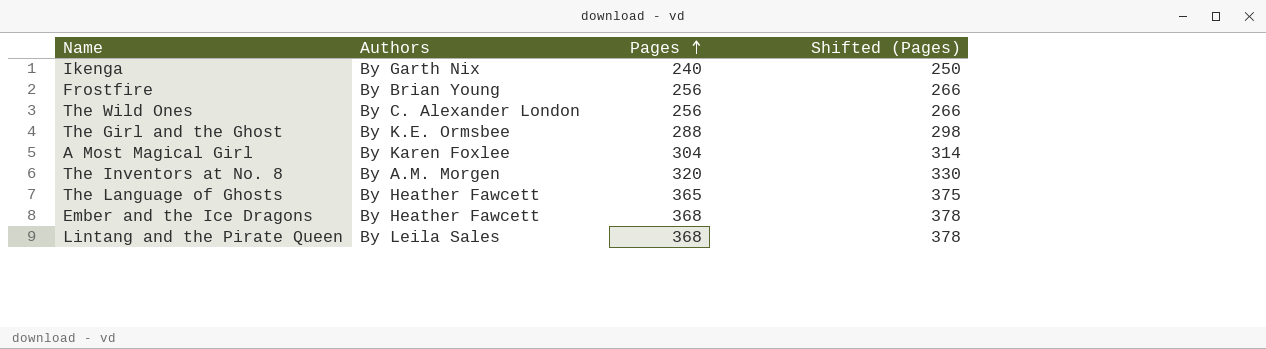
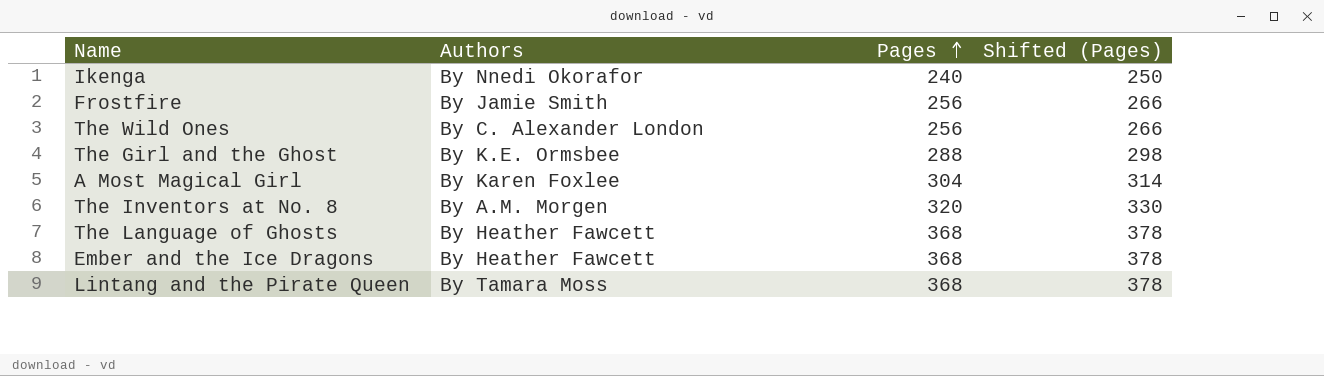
Ikenga | Authors: By Garth Nix -> By Nnedi Okorafor
Frostfire | Authors: By Brian Young -> By Jamie Smith
The Language of Ghosts | Pages: 365 -> 368
The Language of Ghosts | Shifted (Pages): 375 -> 378
Lintang and the Pirate Queen | Authors: By Leila Sales -> By Tamara Moss

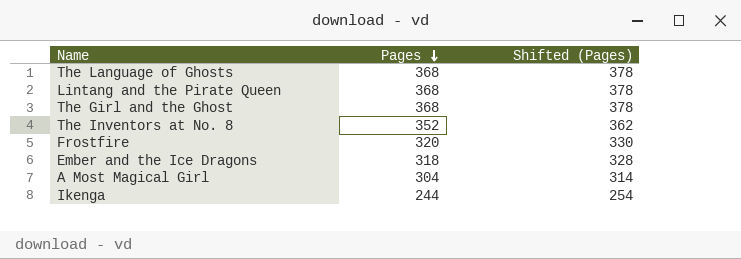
row order: Pages ascending -> Pages descending
column Authors | position: 2 -> none
row The Wild Ones: By C. Alexander London | 256 | 266 -> none
The Girl and the Ghost | Pages: 288 -> 368
The Girl and the Ghost | Shifted (Pages): 298 -> 378
The Inventors at No. 8 | Pages: 320 -> 352
The Inventors at No. 8 | Shifted (Pages): 330 -> 362
Frostfire | Pages: 256 -> 320
Frostfire | Shifted (Pages): 266 -> 330
Ember and the Ice Dragons | Pages: 368 -> 318
Ember and the Ice Dragons | Shifted (Pages): 378 -> 328
Ikenga | Pages: 240 -> 244
Ikenga | Shifted (Pages): 250 -> 254

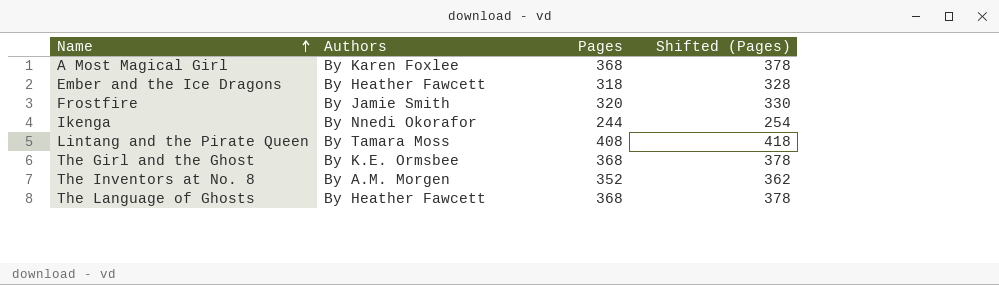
row order: Pages descending -> Name ascending
column Authors | position: none -> 2
A Most Magical Girl | Pages: 304 -> 368
A Most Magical Girl | Shifted (Pages): 314 -> 378
Lintang and the Pirate Queen | Pages: 368 -> 408
Lintang and the Pirate Queen | Shifted (Pages): 378 -> 418

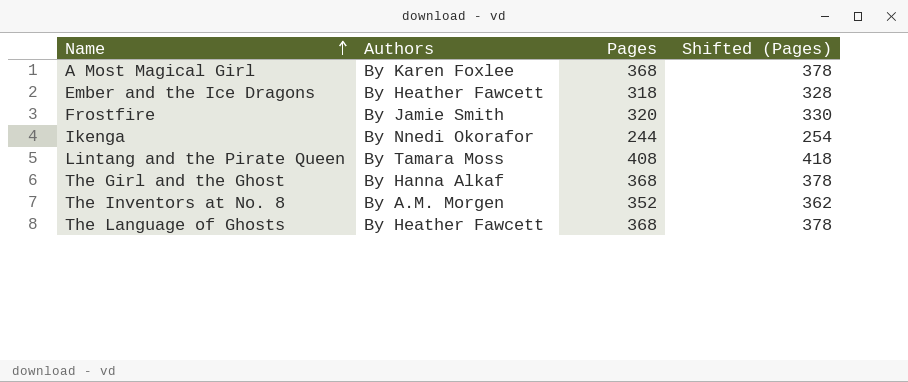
The Girl and the Ghost | Authors: By K.E. Ormsbee -> By Hanna Alkaf

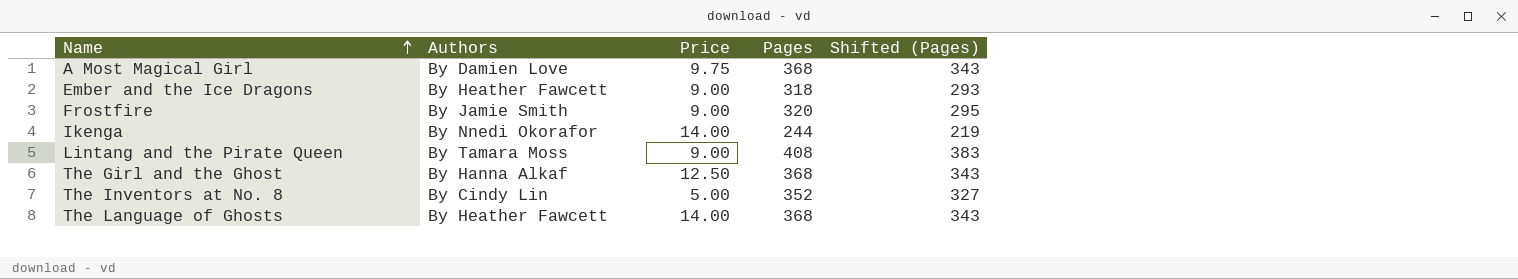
column Price | position: none -> 3
column Shifted (Pages) | formula: [Pages] + 10 -> [Pages] - 25
A Most Magical Girl | Authors: By Karen Foxlee -> By Damien Love
The Inventors at No. 8 | Authors: By A.M. Morgen -> By Cindy Lin

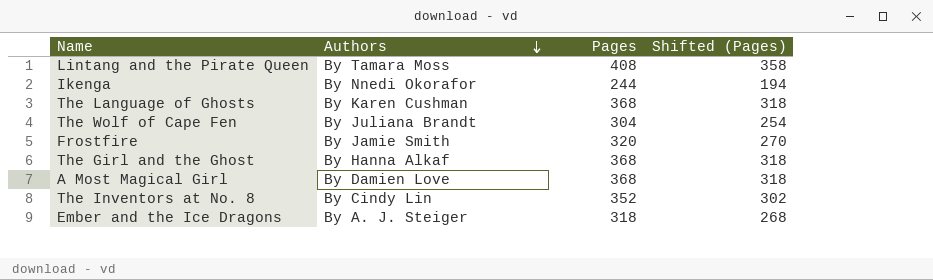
row order: Name ascending -> Authors descending
column Price | position: 3 -> none
column Shifted (Pages) | formula: [Pages] - 25 -> [Pages] - 50
The Language of Ghosts | Authors: By Heather Fawcett -> By Karen Cushman
row The Wolf of Cape Fen: none -> By Juliana Brandt | 304 | 254
Ember and the Ice Dragons | Authors: By Heather Fawcett -> By A. J. Steiger

